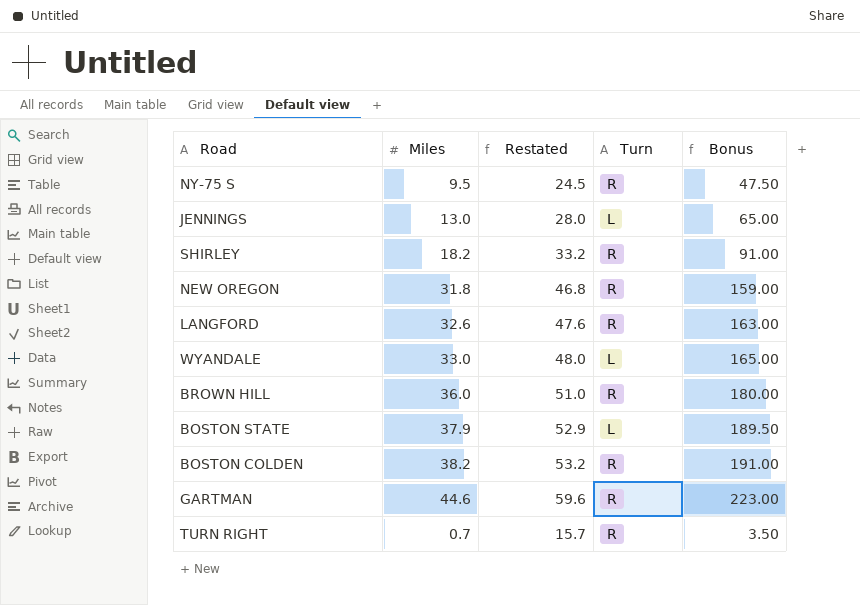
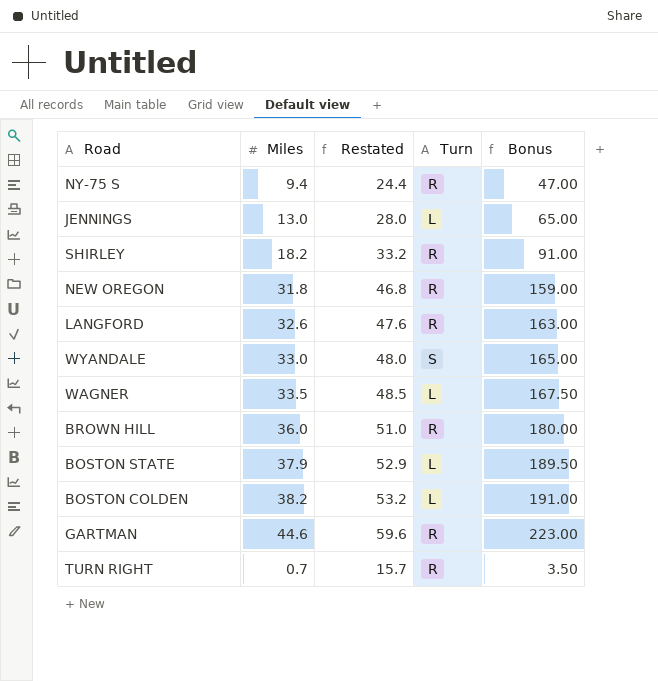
NY-75 S | Miles: 9.5 -> 9.4
NY-75 S | Restated: 24.5 -> 24.4
NY-75 S | Bonus: 47.50 -> 47.00
WYANDALE | Turn: L -> S
row WAGNER: none -> 33.5 | 48.5 | L | 167.50
BOSTON COLDEN | Turn: R -> L

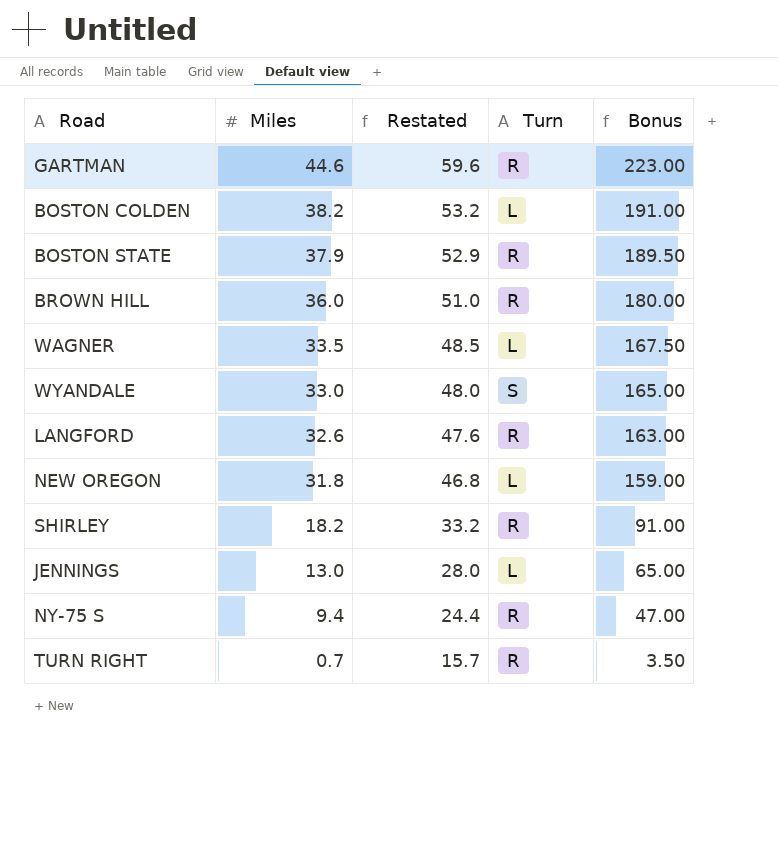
row order: none -> Miles descending
BOSTON STATE | Turn: L -> R
NEW OREGON | Turn: R -> L

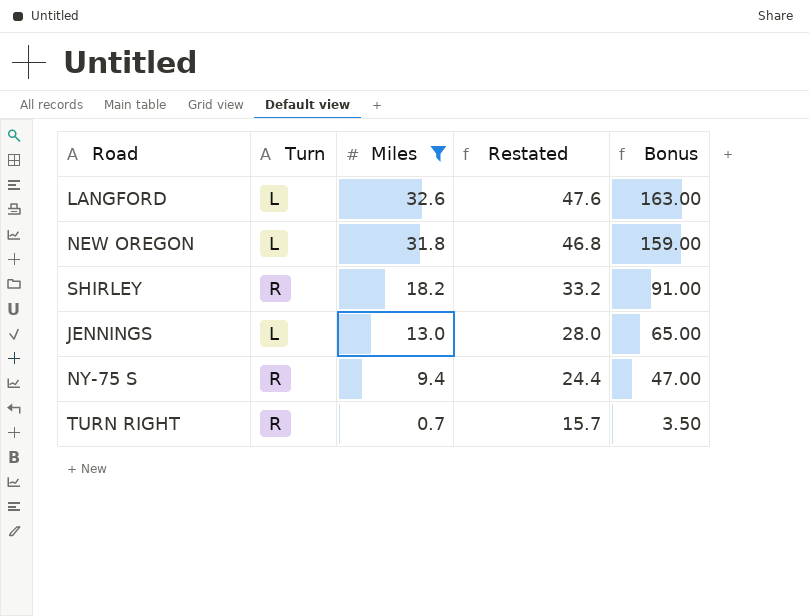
filter: none -> Miles <= 32.6
column Turn | position: 4 -> 2
LANGFORD | Turn: R -> L

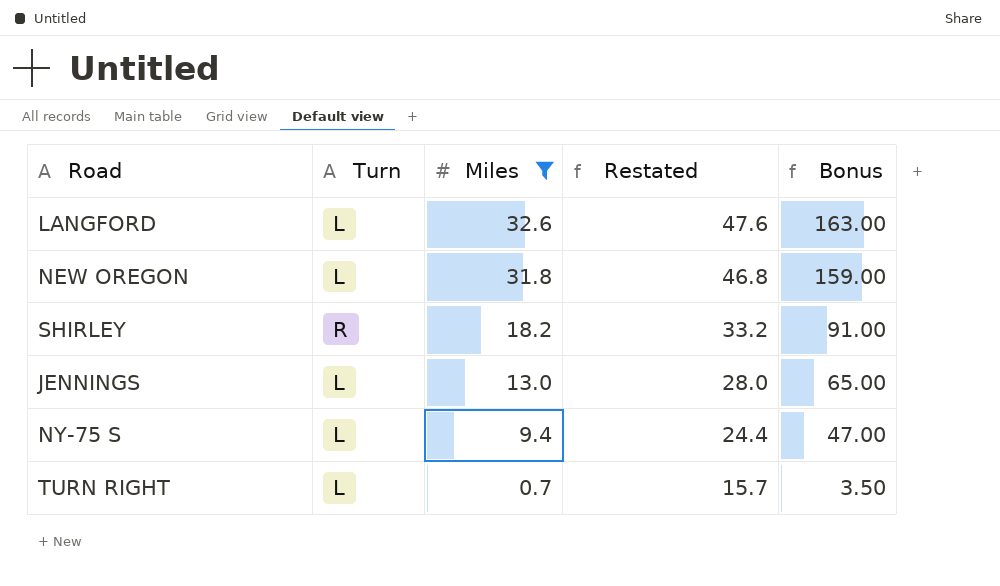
NY-75 S | Turn: R -> L
TURN RIGHT | Turn: R -> L

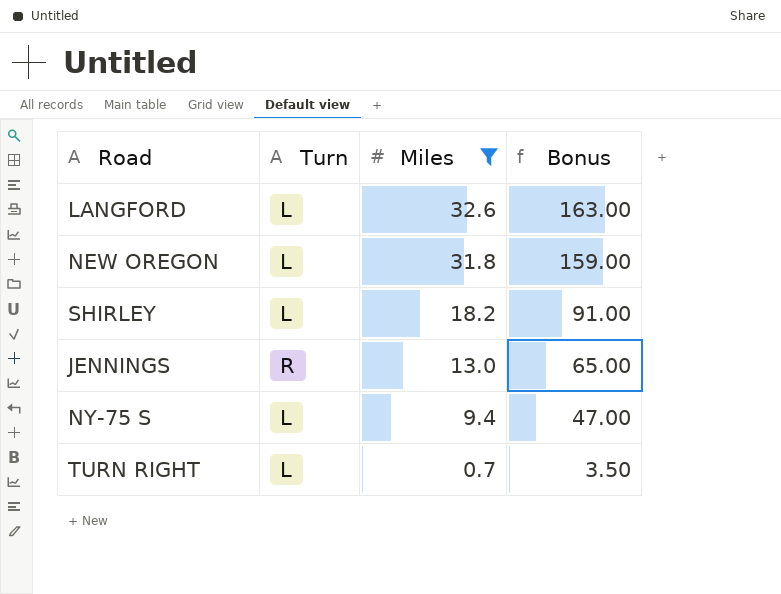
column Restated | formula: [Miles] + 15 -> none
SHIRLEY | Turn: R -> L
JENNINGS | Turn: L -> R

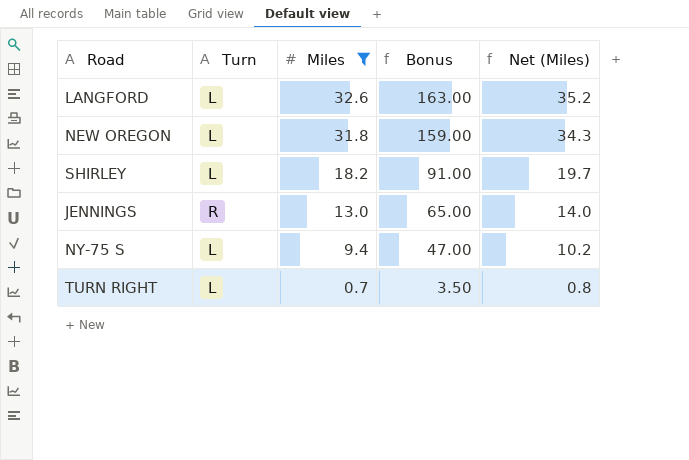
column Net (Miles) | formula: none -> [Miles] * 1.08

